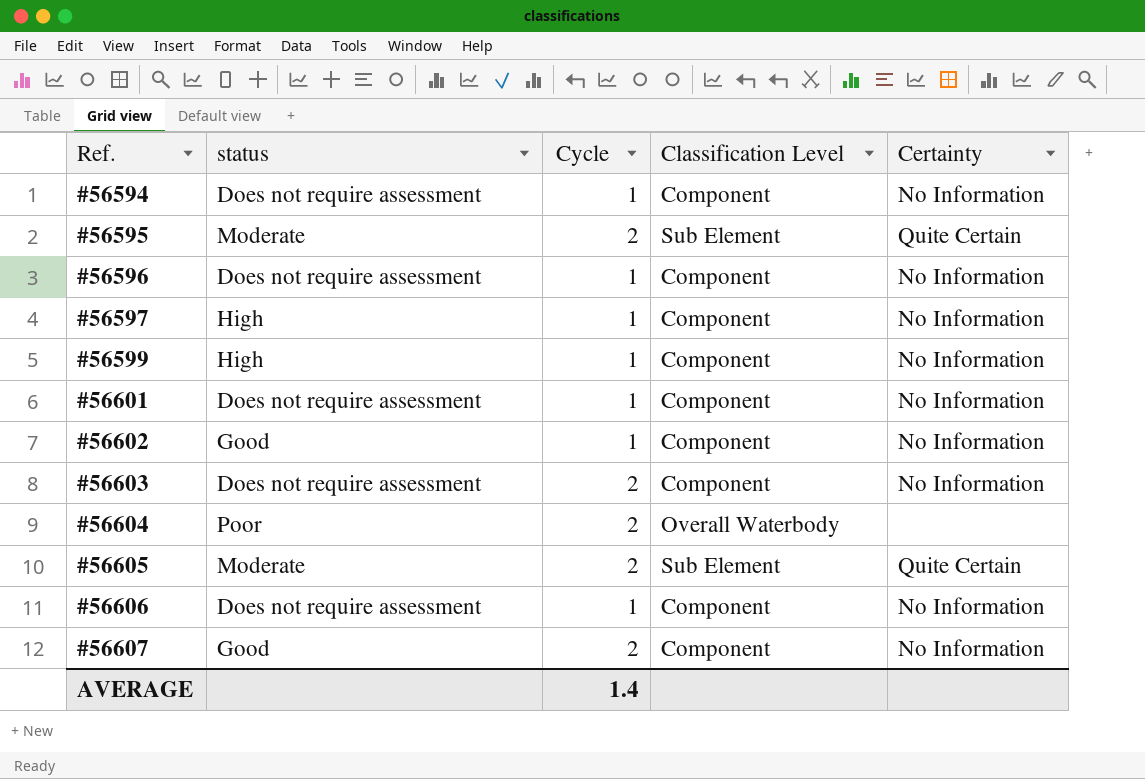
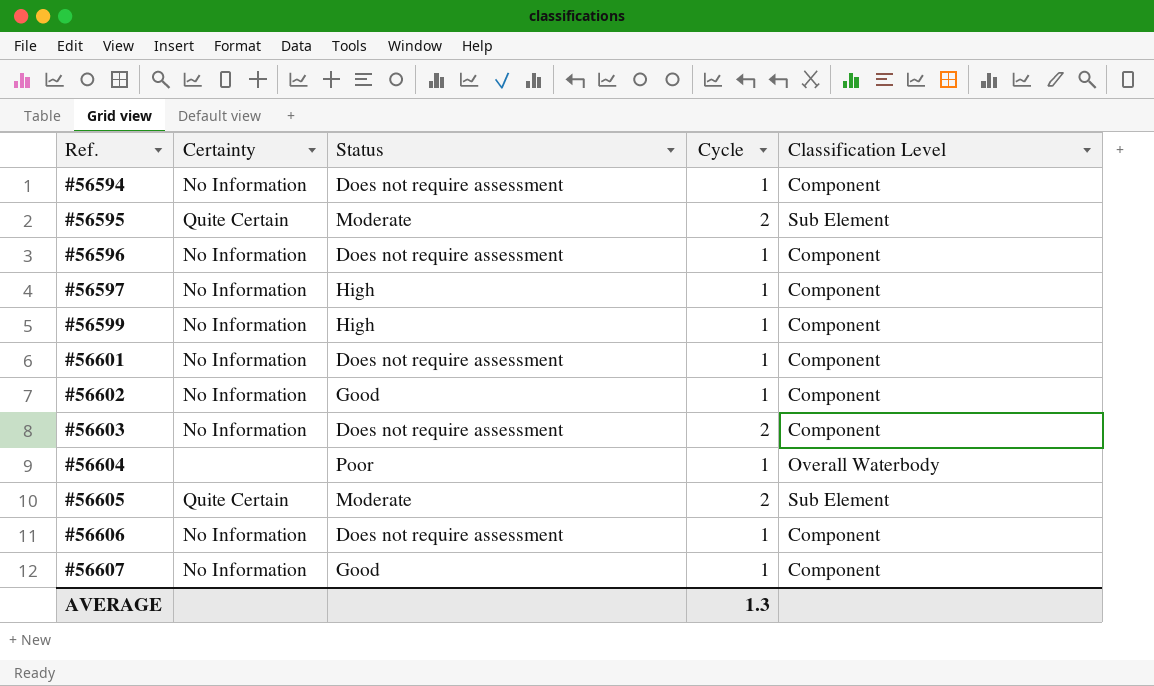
column Certainty | position: 5 -> 2
column name: status -> Status
#56604 | Cycle: 2 -> 1
#56607 | Cycle: 2 -> 1
AVERAGE | Cycle: 1.4 -> 1.3

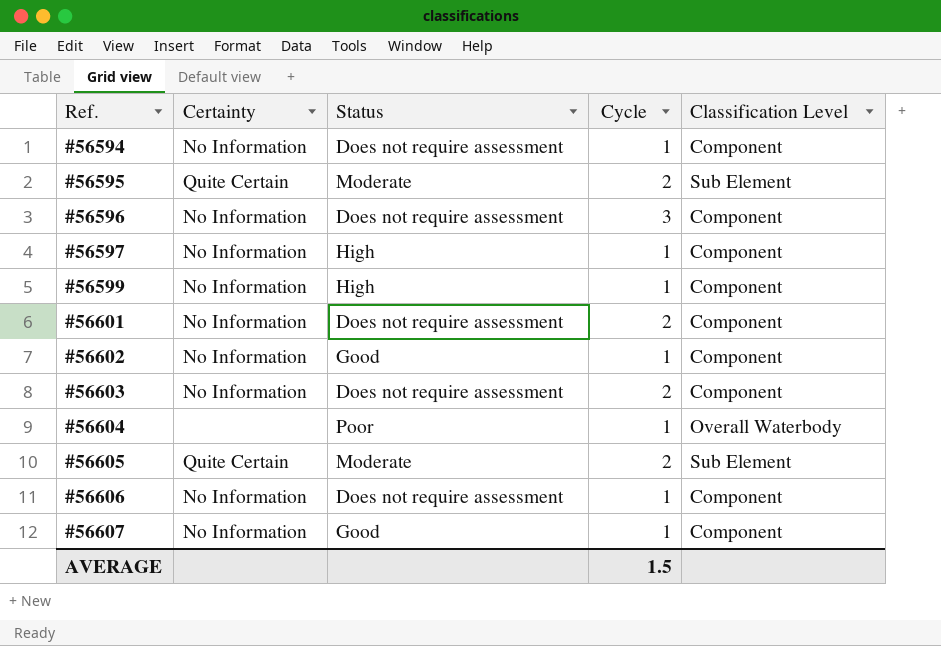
#56596 | Cycle: 1 -> 3
#56601 | Cycle: 1 -> 2
AVERAGE | Cycle: 1.3 -> 1.5

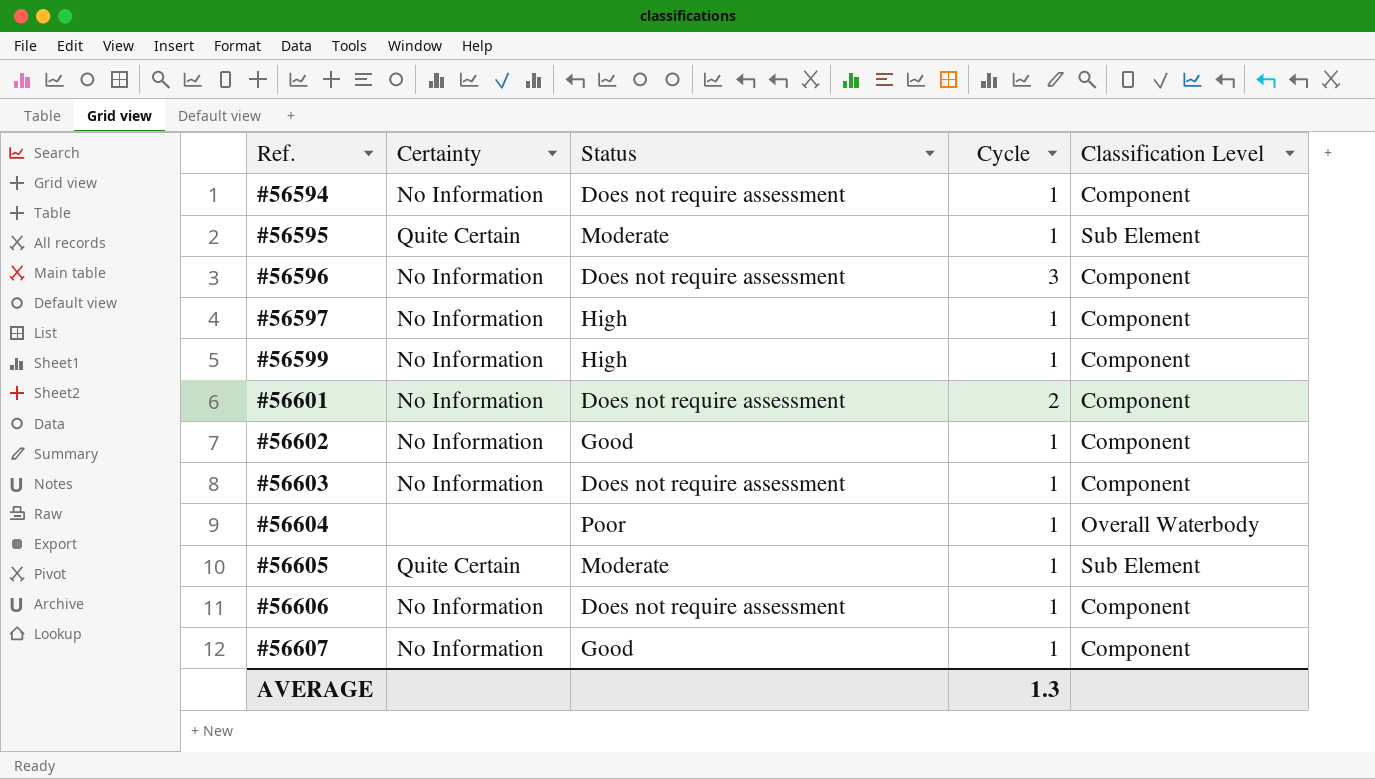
#56595 | Cycle: 2 -> 1
#56603 | Cycle: 2 -> 1
#56605 | Cycle: 2 -> 1
AVERAGE | Cycle: 1.5 -> 1.3

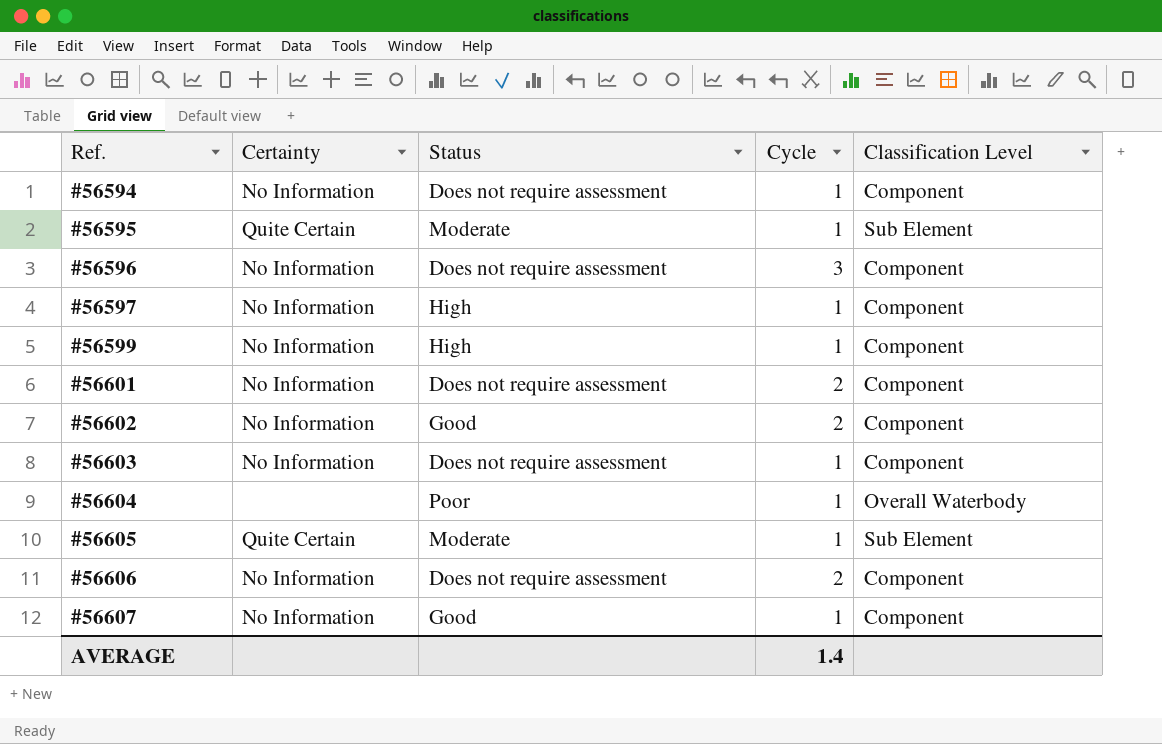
#56602 | Cycle: 1 -> 2
#56606 | Cycle: 1 -> 2
AVERAGE | Cycle: 1.3 -> 1.4

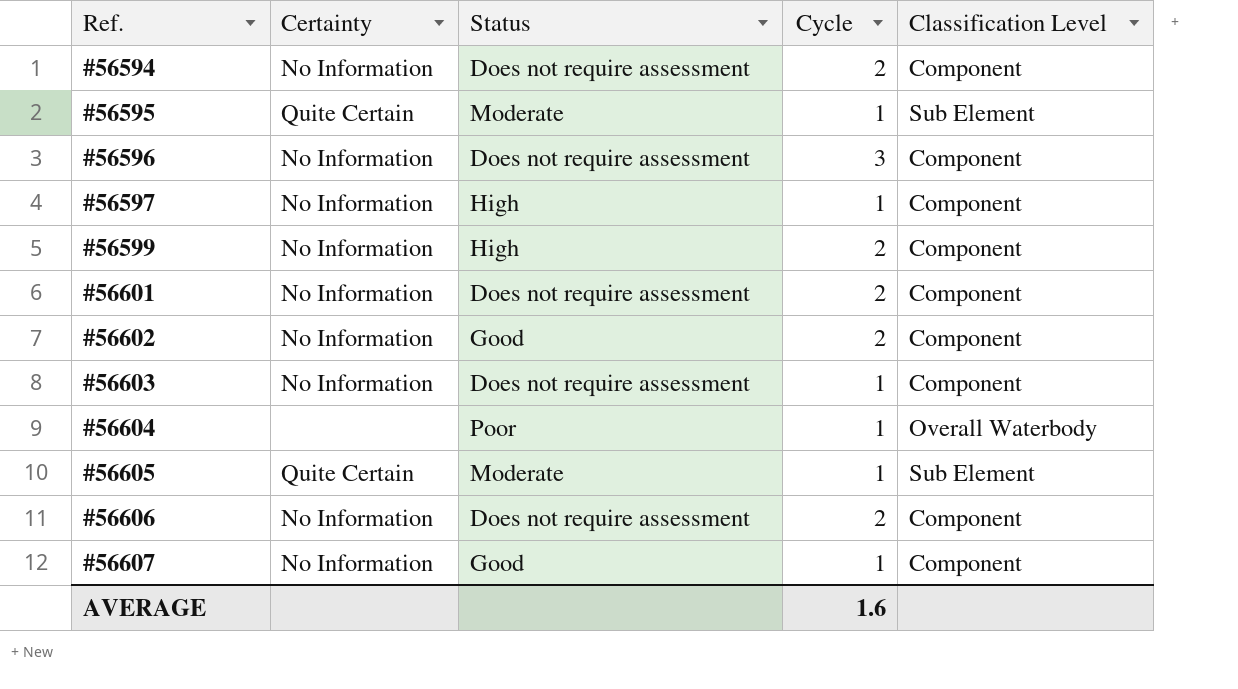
#56594 | Cycle: 1 -> 2
#56599 | Cycle: 1 -> 2
AVERAGE | Cycle: 1.4 -> 1.6

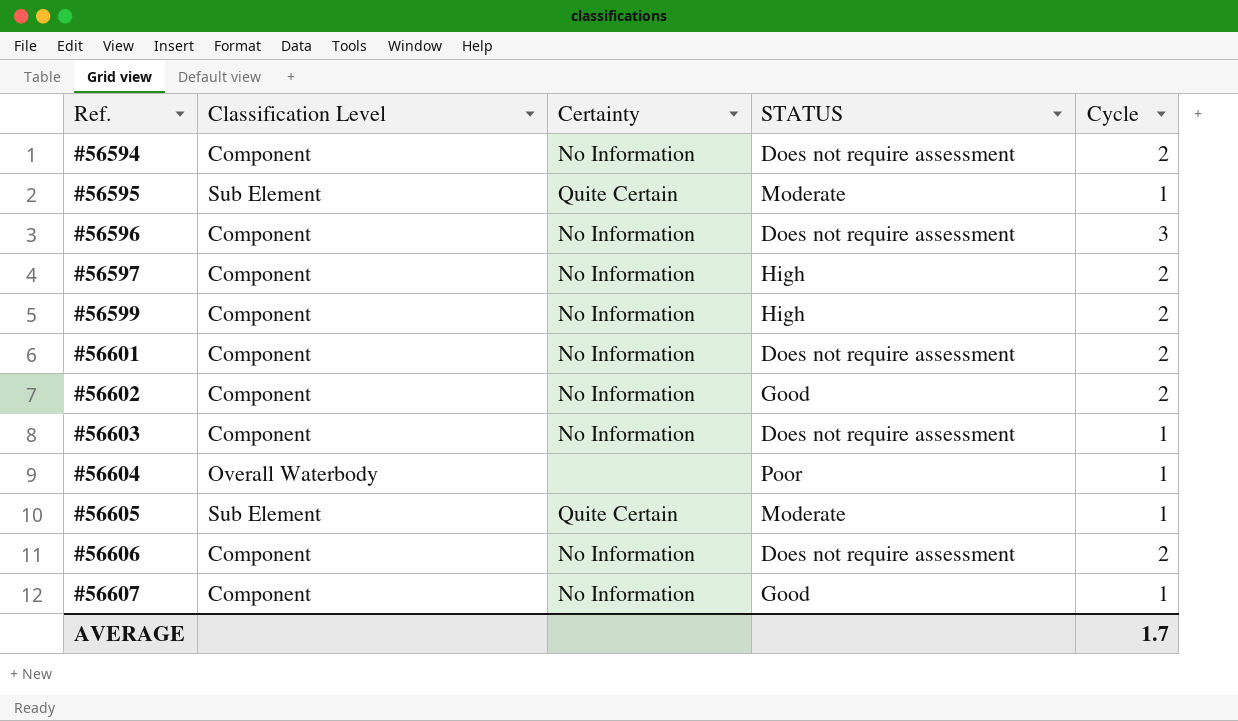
column Classification Level | position: 5 -> 2
column name: Status -> STATUS
#56597 | Cycle: 1 -> 2
AVERAGE | Cycle: 1.6 -> 1.7

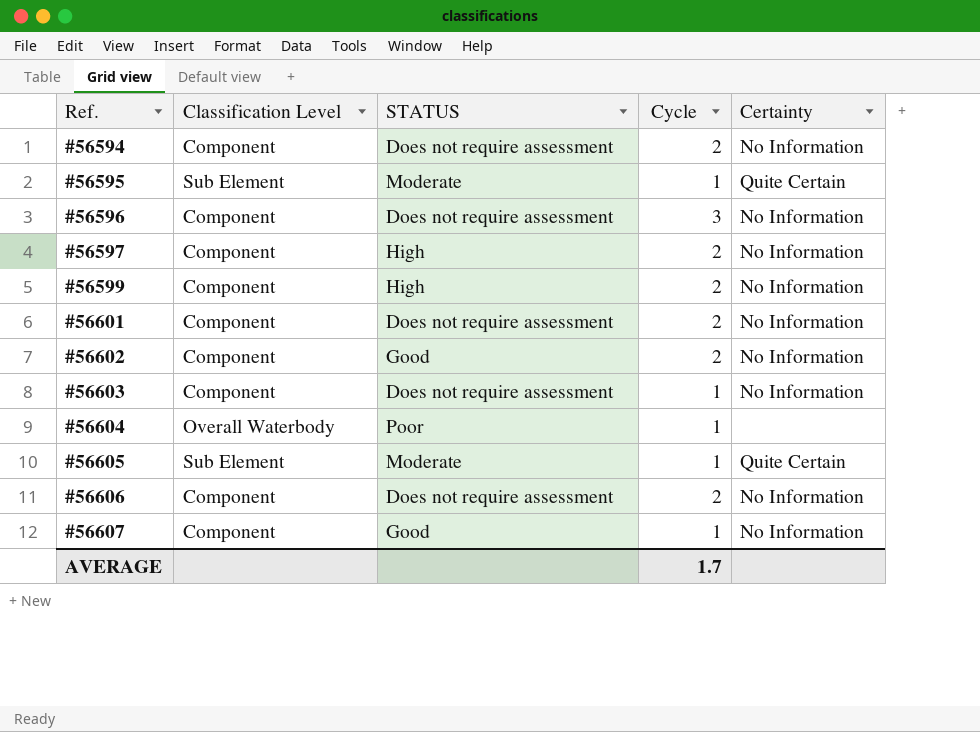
column Certainty | position: 3 -> 5

